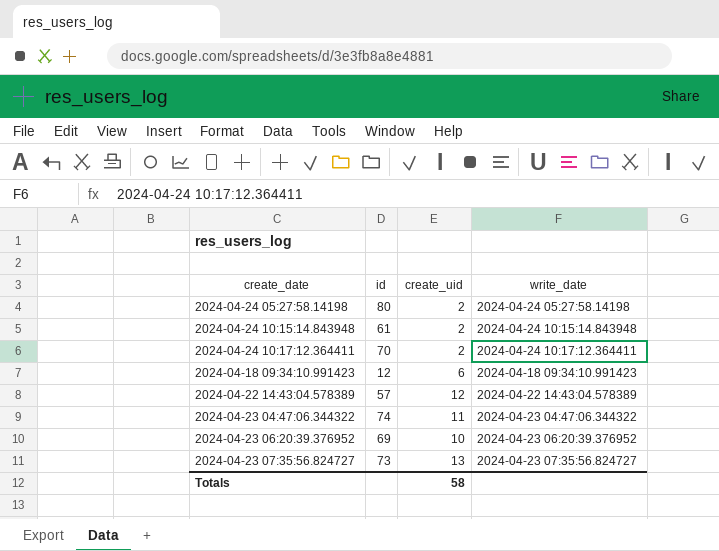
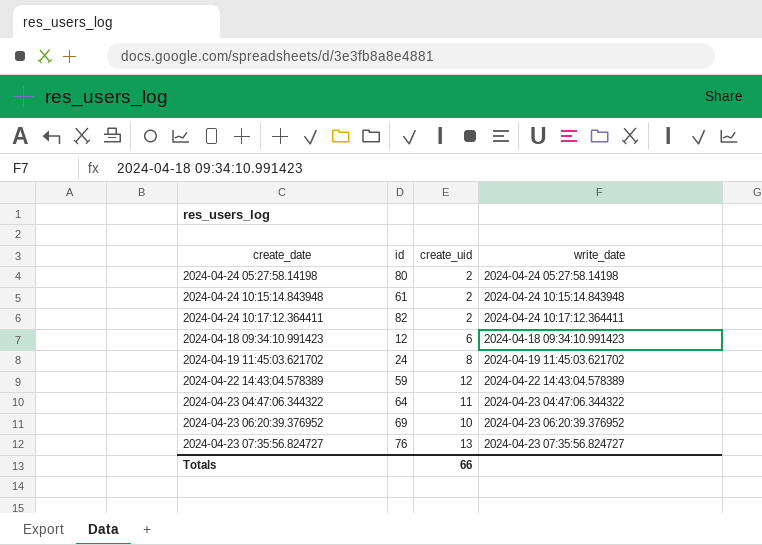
2024-04-24 10:17:12.364411 | id: 70 -> 82
row 2024-04-19 11:45:03.621702: none -> 24 | 8 | 2024-04-19 11:45:03.621702
2024-04-22 14:43:04.578389 | id: 57 -> 59
2024-04-23 04:47:06.344322 | id: 74 -> 64
2024-04-23 07:35:56.824727 | id: 73 -> 76
Totals | create_uid: 58 -> 66

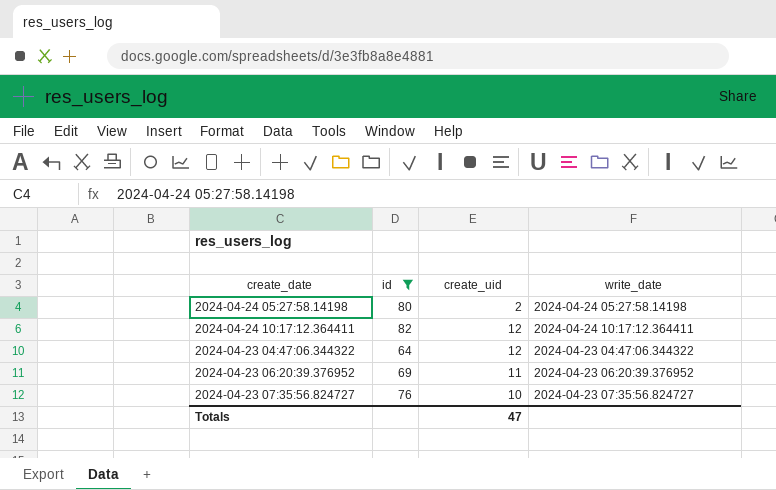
filter: none -> id >= 64
2024-04-24 10:17:12.364411 | create_uid: 2 -> 12
2024-04-23 04:47:06.344322 | create_uid: 11 -> 12
2024-04-23 06:20:39.376952 | create_uid: 10 -> 11
2024-04-23 07:35:56.824727 | create_uid: 13 -> 10
Totals | create_uid: 66 -> 47

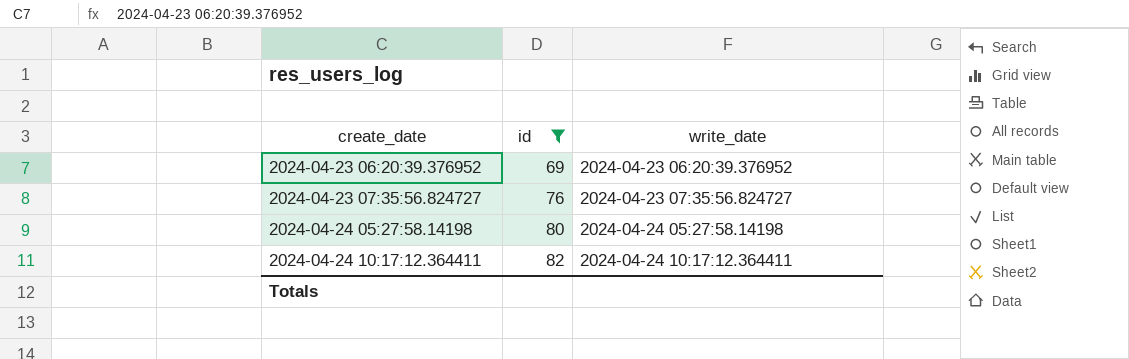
row order: none -> create_date ascending
column create_uid | position: 3 -> none
row 2024-04-23 04:47:06.344322: 64 | 12 | 2024-04-23 04:47:06.344322 -> none

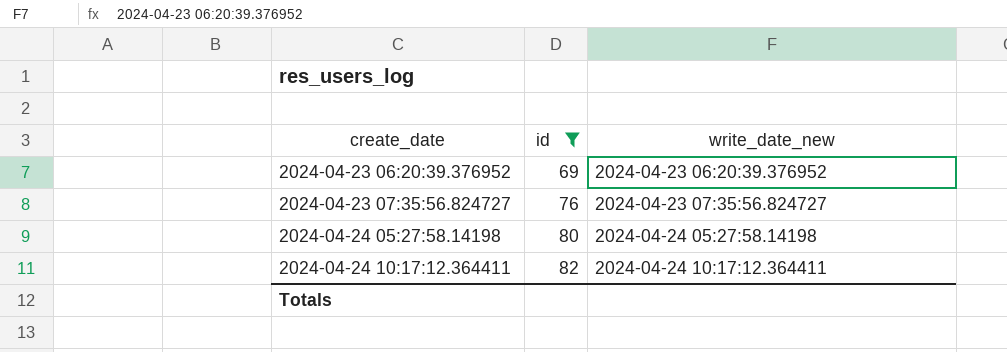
column name: write_date -> write_date_new

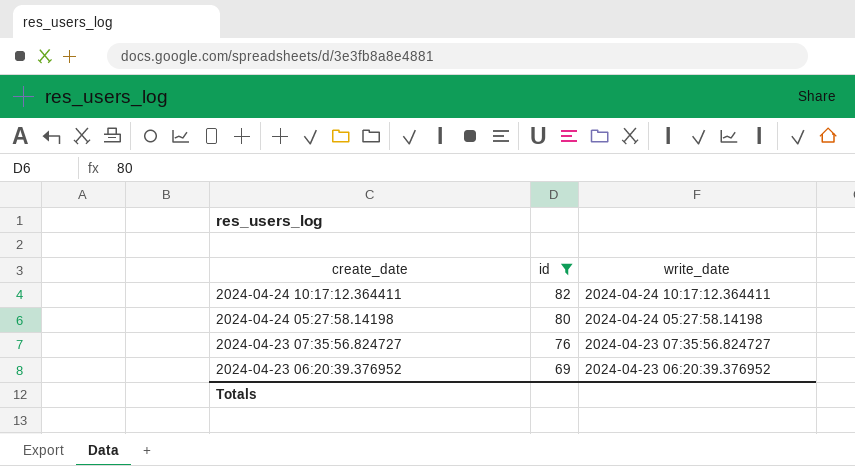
row order: create_date ascending -> create_date descending
column name: write_date_new -> write_date

